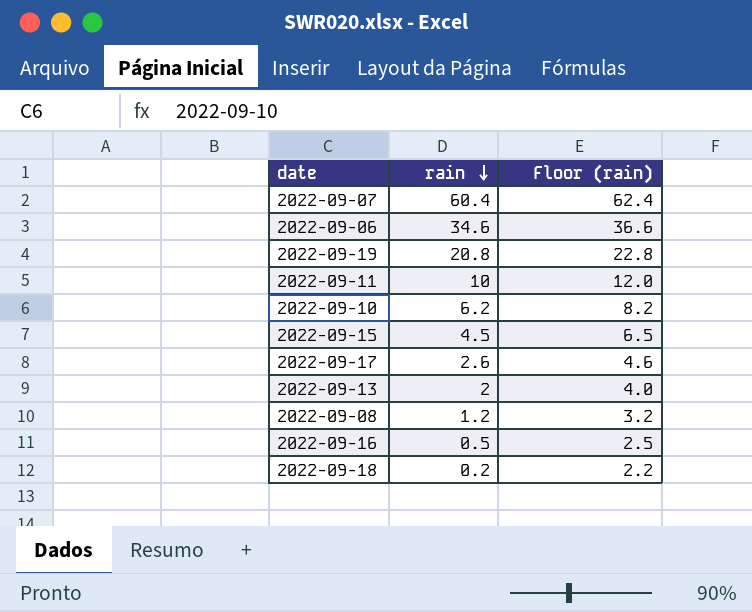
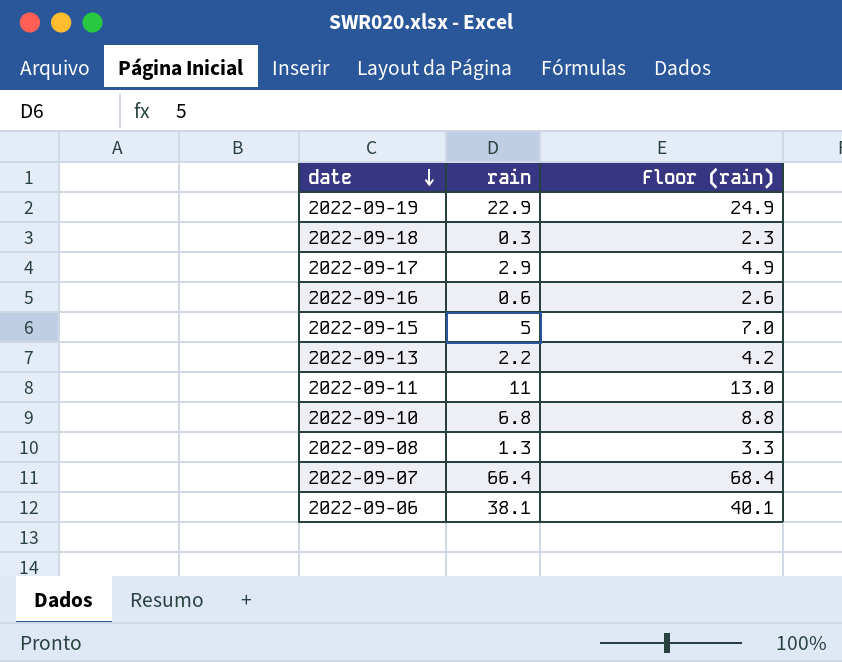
row order: rain descending -> date descending
2022-09-19 | rain: 20.8 -> 22.9
2022-09-19 | Floor (rain): 22.8 -> 24.9
2022-09-18 | rain: 0.2 -> 0.3
2022-09-18 | Floor (rain): 2.2 -> 2.3
2022-09-17 | rain: 2.6 -> 2.9
2022-09-17 | Floor (rain): 4.6 -> 4.9
2022-09-16 | rain: 0.5 -> 0.6
2022-09-16 | Floor (rain): 2.5 -> 2.6
2022-09-15 | rain: 4.5 -> 5
2022-09-15 | Floor (rain): 6.5 -> 7.0
2022-09-13 | rain: 2 -> 2.2
2022-09-13 | Floor (rain): 4.0 -> 4.2
2022-09-11 | rain: 10 -> 11
2022-09-11 | Floor (rain): 12.0 -> 13.0
2022-09-10 | rain: 6.2 -> 6.8
2022-09-10 | Floor (rain): 8.2 -> 8.8
2022-09-08 | rain: 1.2 -> 1.3
2022-09-08 | Floor (rain): 3.2 -> 3.3
2022-09-07 | rain: 60.4 -> 66.4
2022-09-07 | Floor (rain): 62.4 -> 68.4
2022-09-06 | rain: 34.6 -> 38.1
2022-09-06 | Floor (rain): 36.6 -> 40.1

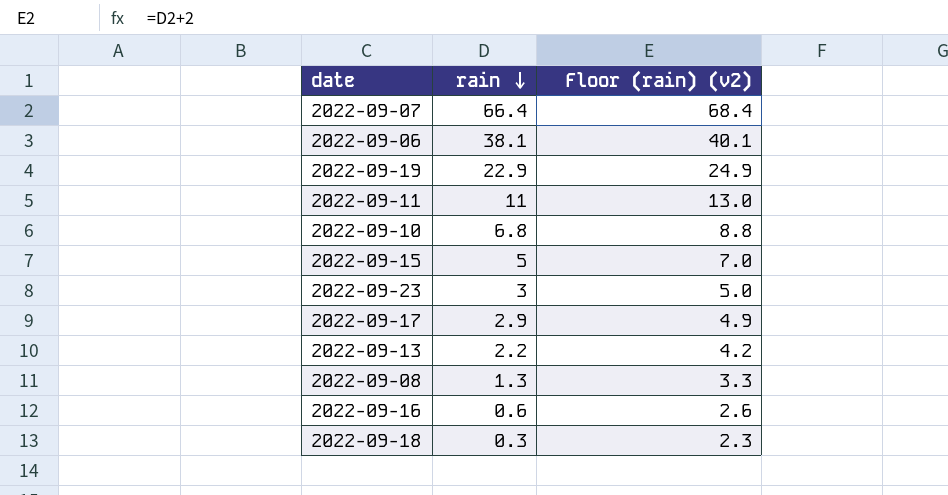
row order: date descending -> rain descending
column name: Floor (rain) -> Floor (rain) (v2)
row 2022-09-23: none -> 3 | 5.0

